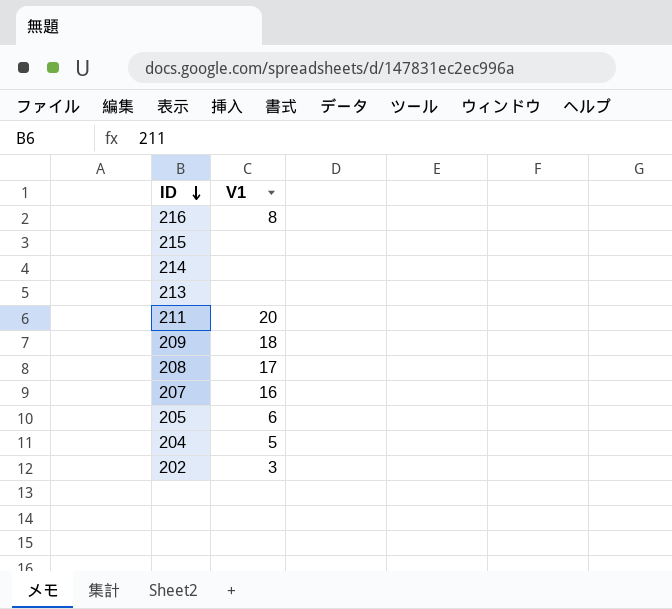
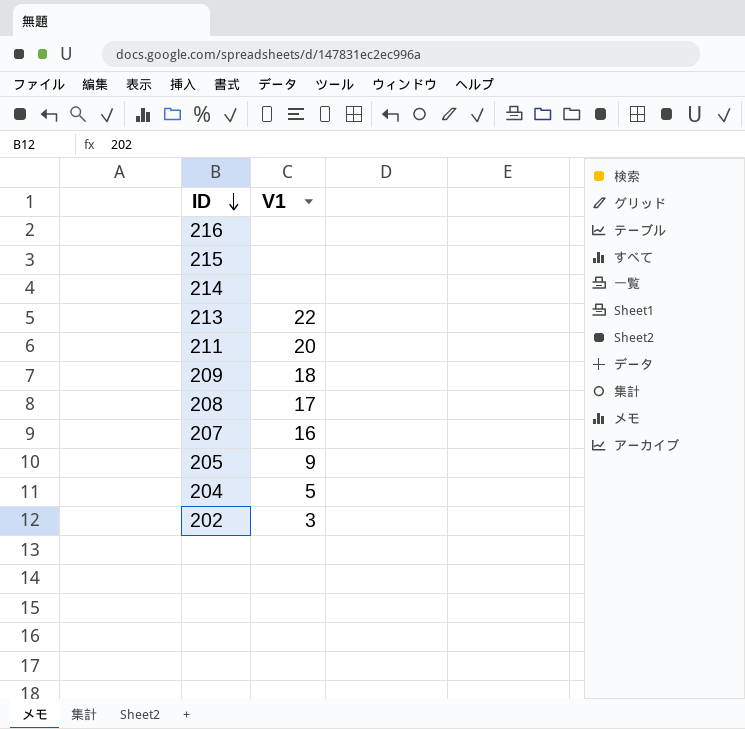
216 | V1: 8 -> none
213 | V1: none -> 22
205 | V1: 6 -> 9

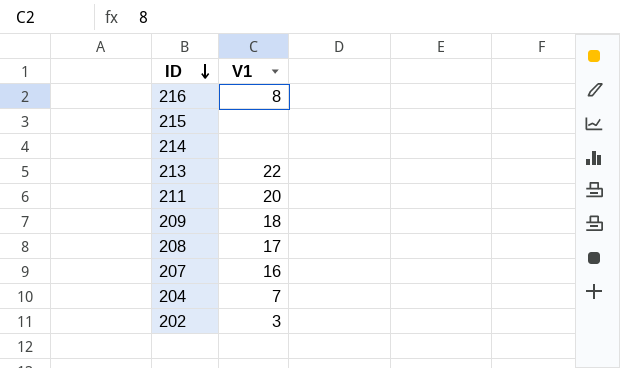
row 205: 9 -> none
216 | V1: none -> 8
204 | V1: 5 -> 7

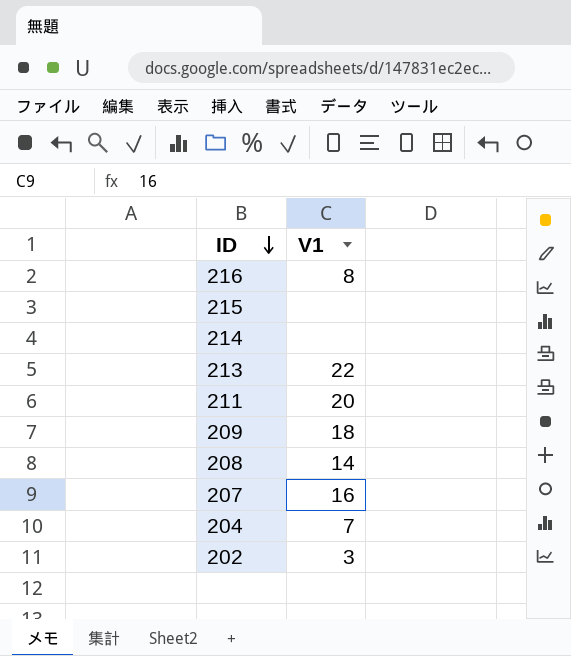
208 | V1: 17 -> 14

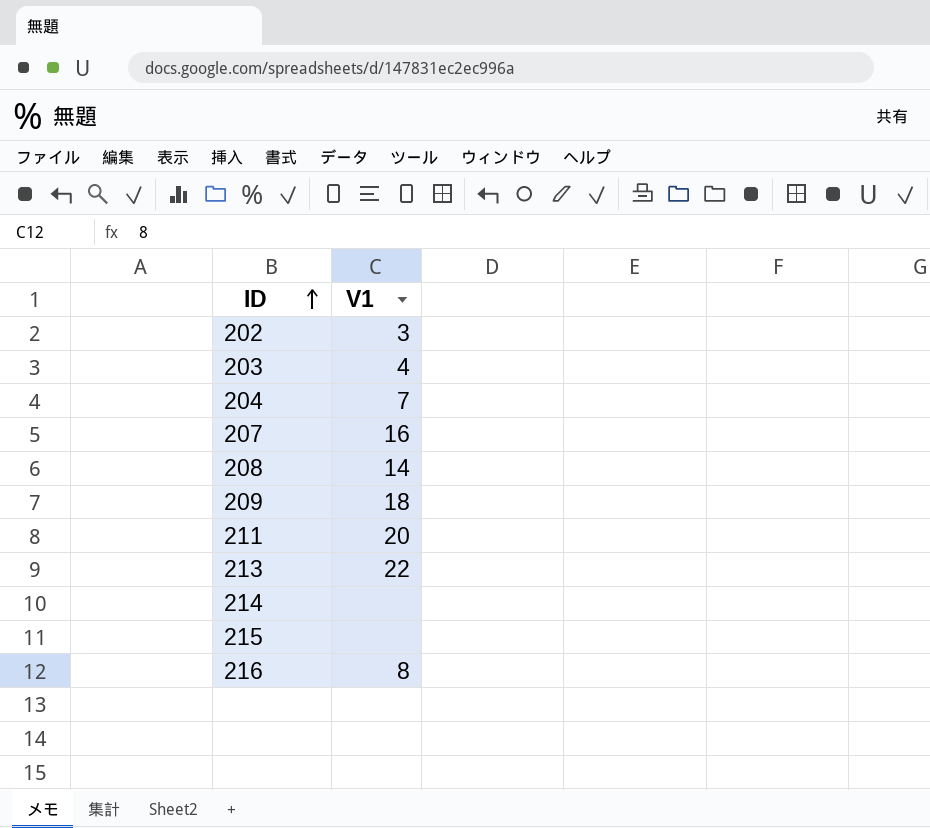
row order: ID descending -> ID ascending
row 203: none -> 4

